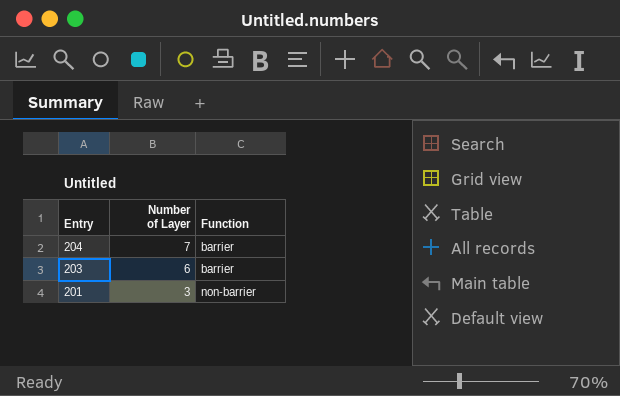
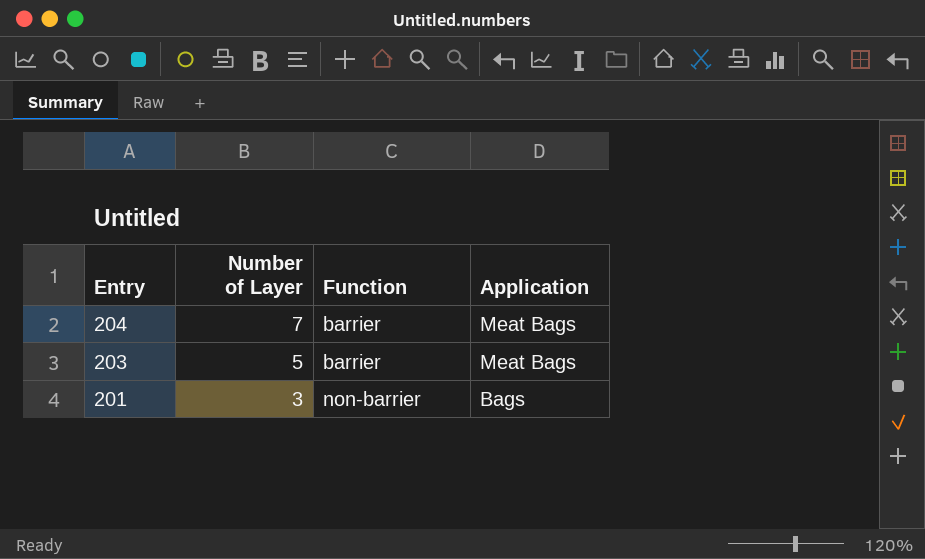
column Application | position: none -> 4
203 | Number of Layer: 6 -> 5

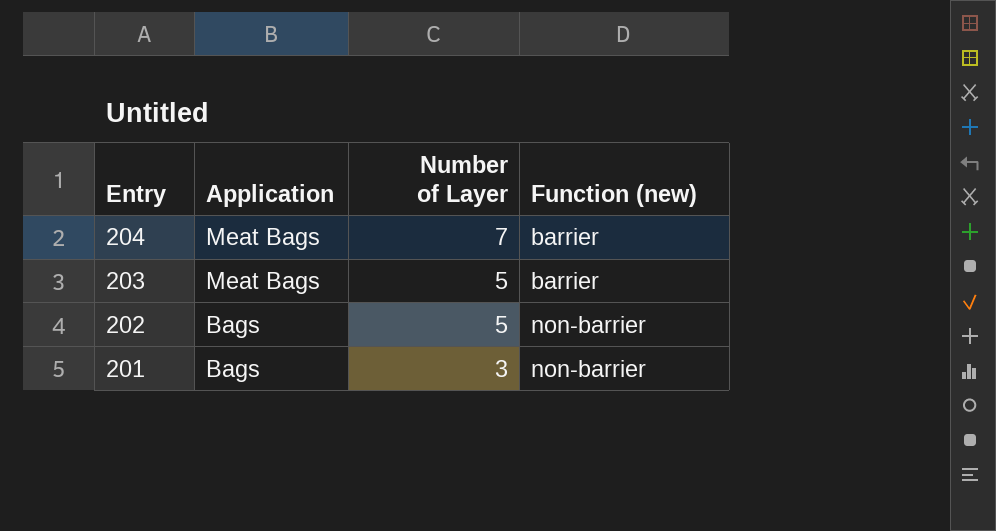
column Application | position: 4 -> 2
column name: Function -> Function (new)
row 202: none -> Bags | 5 | non-barrier

